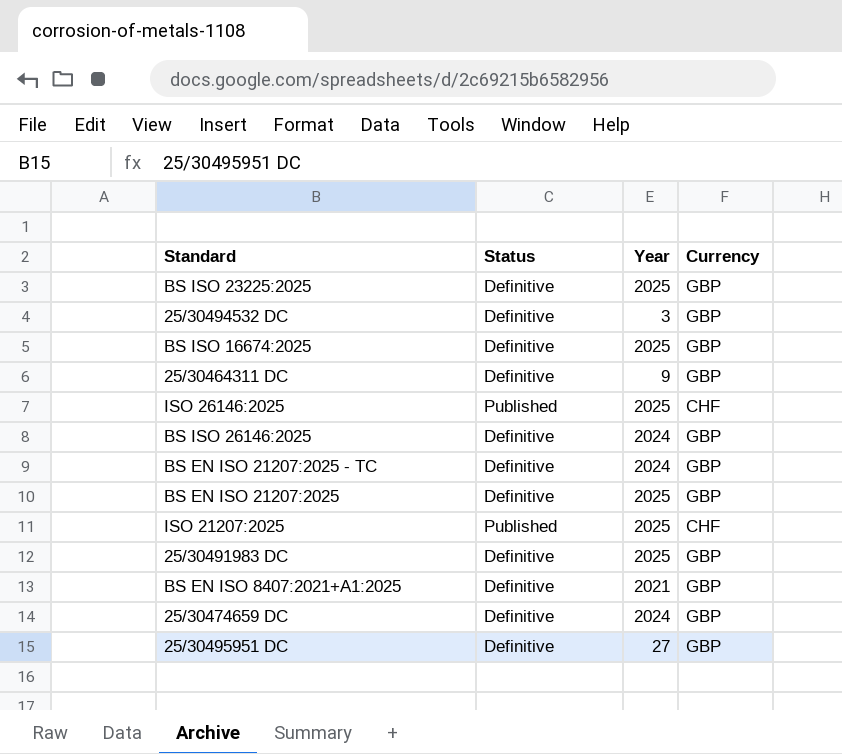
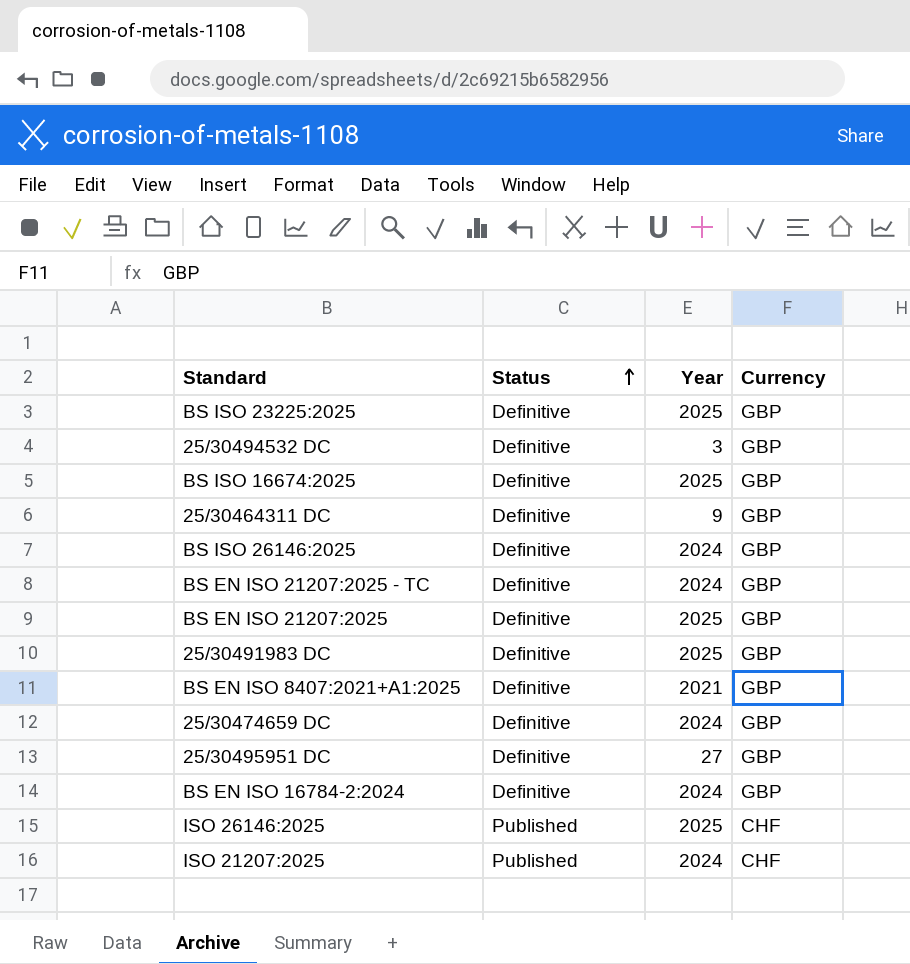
row order: none -> Status ascending
row BS EN ISO 16784-2:2024: none -> Definitive | 2024 | GBP
ISO 21207:2025 | Year: 2025 -> 2024

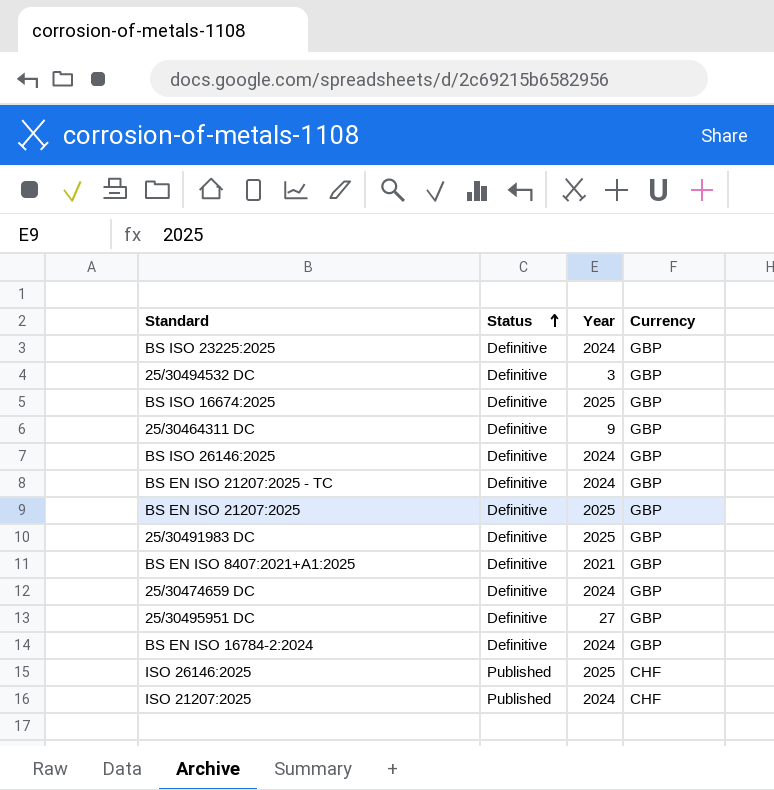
BS ISO 23225:2025 | Year: 2025 -> 2024

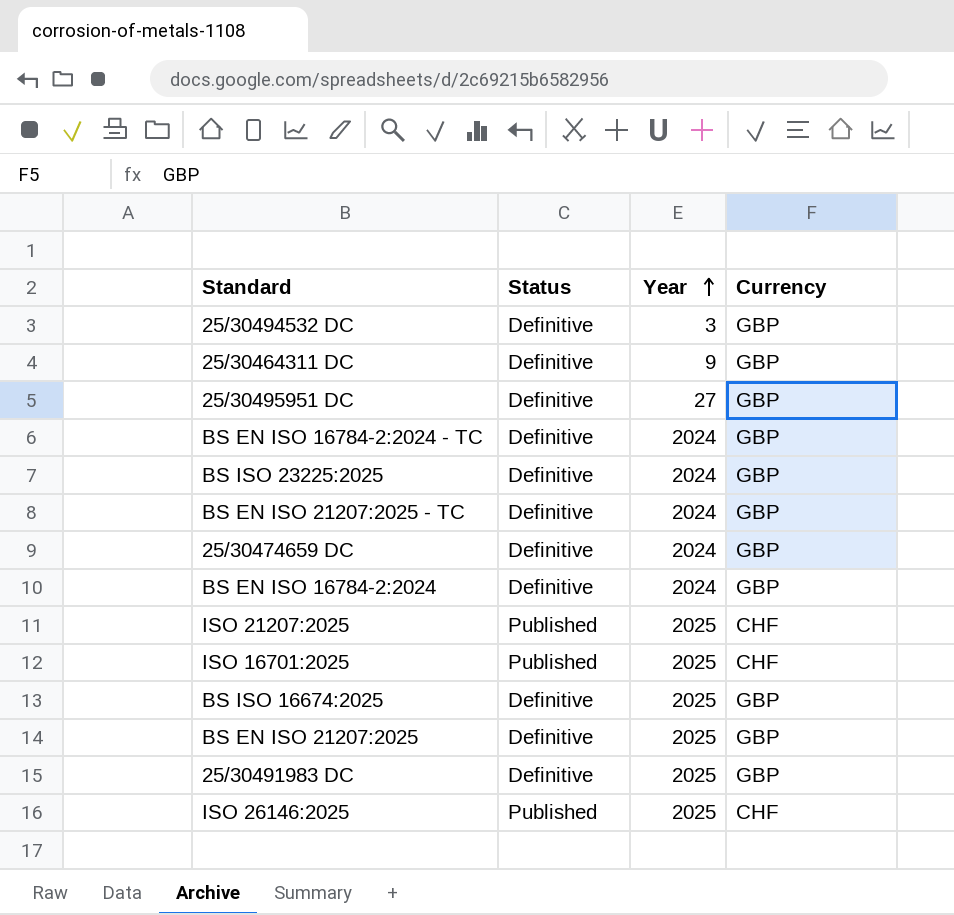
row order: Status ascending -> Year ascending
row BS ISO 26146:2025: Definitive | 2024 | GBP -> none
row BS EN ISO 8407:2021+A1:2025: Definitive | 2021 | GBP -> none
row BS EN ISO 16784-2:2024 - TC: none -> Definitive | 2024 | GBP
ISO 21207:2025 | Year: 2024 -> 2025
row ISO 16701:2025: none -> Published | 2025 | CHF

